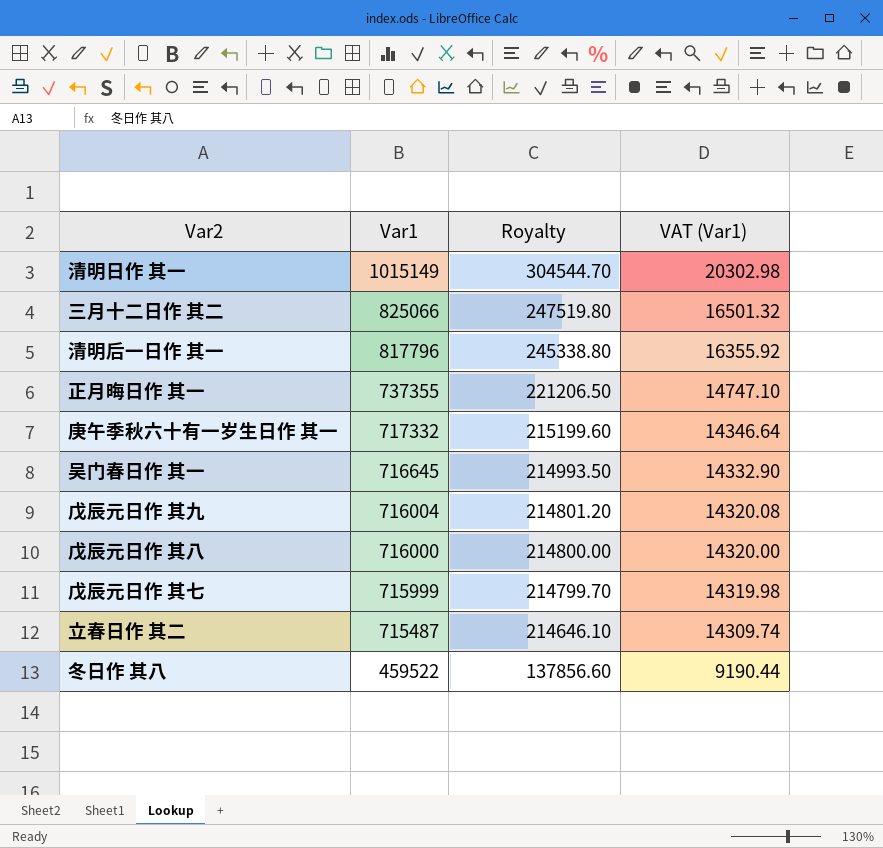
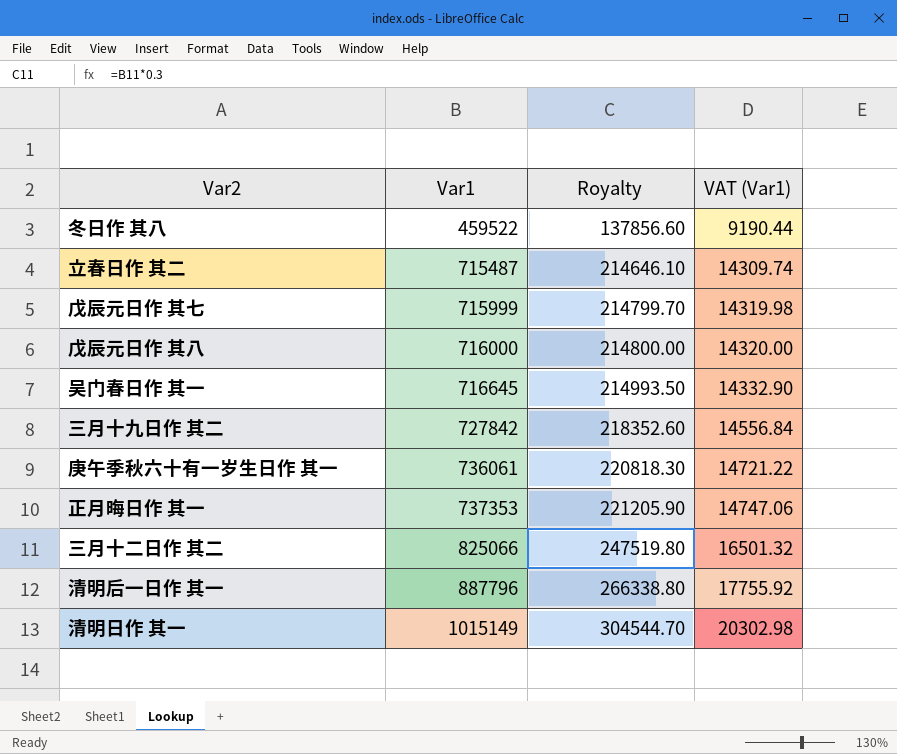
row order: Var1 descending -> Var1 ascending
row 戊辰元日作 其九: 716004 | 214801.20 | 14320.08 -> none
row 三月十九日作 其二: none -> 727842 | 218352.60 | 14556.84
庚午季秋六十有一岁生日作 其一 | Var1: 717332 -> 736061
庚午季秋六十有一岁生日作 其一 | Royalty: 215199.60 -> 220818.30
庚午季秋六十有一岁生日作 其一 | VAT (Var1): 14346.64 -> 14721.22
正月晦日作 其一 | Var1: 737355 -> 737353
正月晦日作 其一 | Royalty: 221206.50 -> 221205.90
正月晦日作 其一 | VAT (Var1): 14747.10 -> 14747.06
清明后一日作 其一 | Var1: 817796 -> 887796
清明后一日作 其一 | Royalty: 245338.80 -> 266338.80
清明后一日作 其一 | VAT (Var1): 16355.92 -> 17755.92

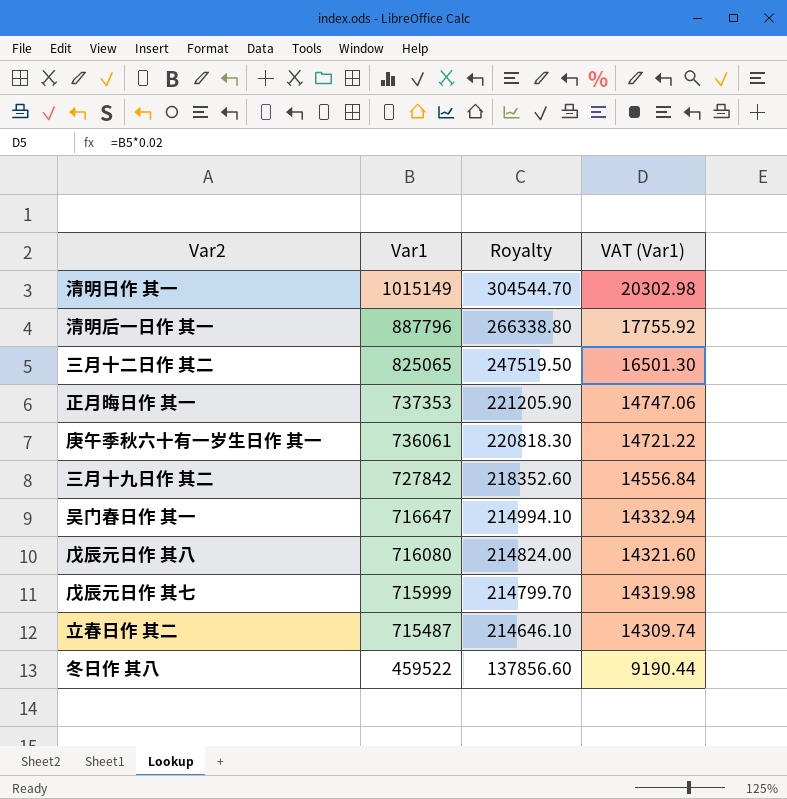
row order: Var1 ascending -> Var1 descending
三月十二日作 其二 | Var1: 825066 -> 825065
三月十二日作 其二 | Royalty: 247519.80 -> 247519.50
三月十二日作 其二 | VAT (Var1): 16501.32 -> 16501.30
吴门春日作 其一 | Var1: 716645 -> 716647
吴门春日作 其一 | Royalty: 214993.50 -> 214994.10
吴门春日作 其一 | VAT (Var1): 14332.90 -> 14332.94
戊辰元日作 其八 | Var1: 716000 -> 716080
戊辰元日作 其八 | Royalty: 214800.00 -> 214824.00
戊辰元日作 其八 | VAT (Var1): 14320.00 -> 14321.60

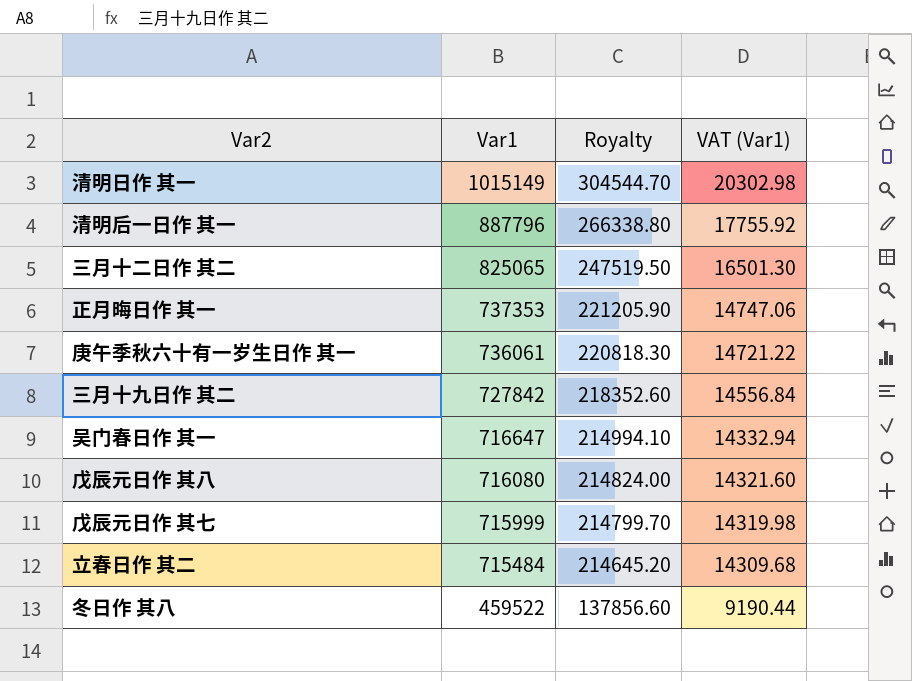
立春日作 其二 | Var1: 715487 -> 715484
立春日作 其二 | Royalty: 214646.10 -> 214645.20
立春日作 其二 | VAT (Var1): 14309.74 -> 14309.68

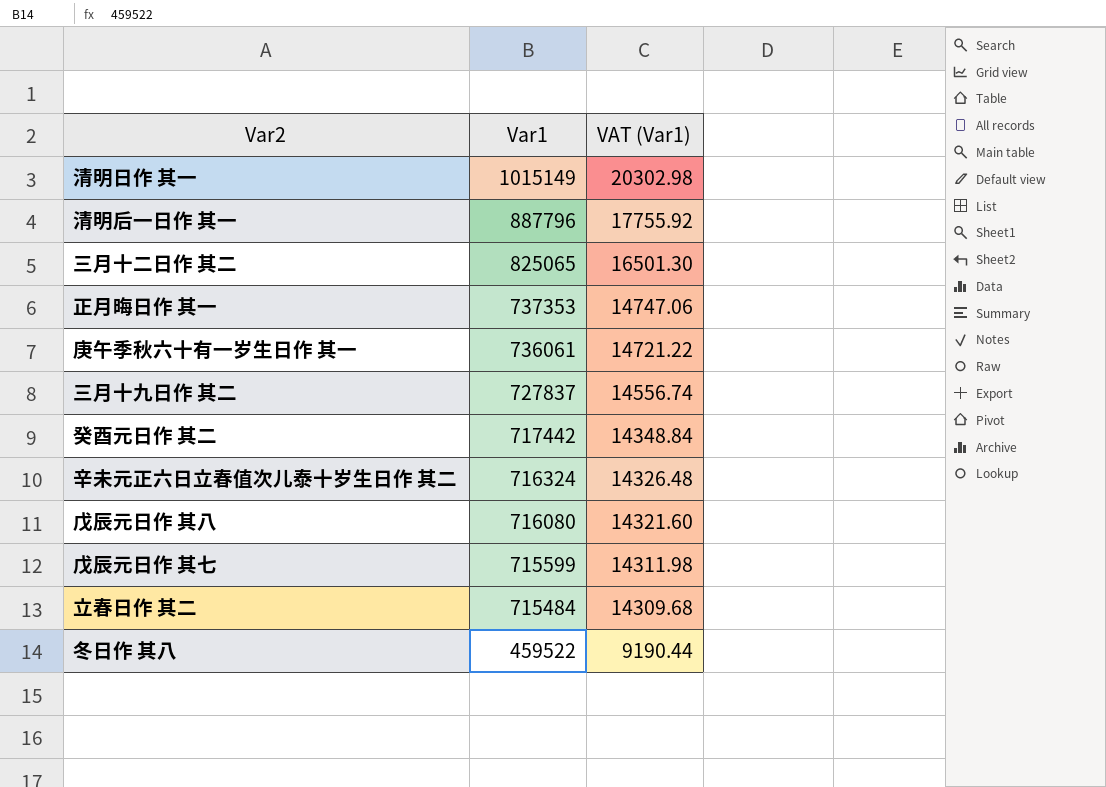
column Royalty | formula: [Var1] * 0.3 -> none
row 吴门春日作 其一: 716647 | 214994.10 | 14332.94 -> none
三月十九日作 其二 | Var1: 727842 -> 727837
三月十九日作 其二 | VAT (Var1): 14556.84 -> 14556.74
row 癸酉元日作 其二: none -> 717442 | 14348.84
row 辛未元正六日立春值次儿泰十岁生日作 其二: none -> 716324 | 14326.48
戊辰元日作 其七 | Var1: 715999 -> 715599
戊辰元日作 其七 | VAT (Var1): 14319.98 -> 14311.98

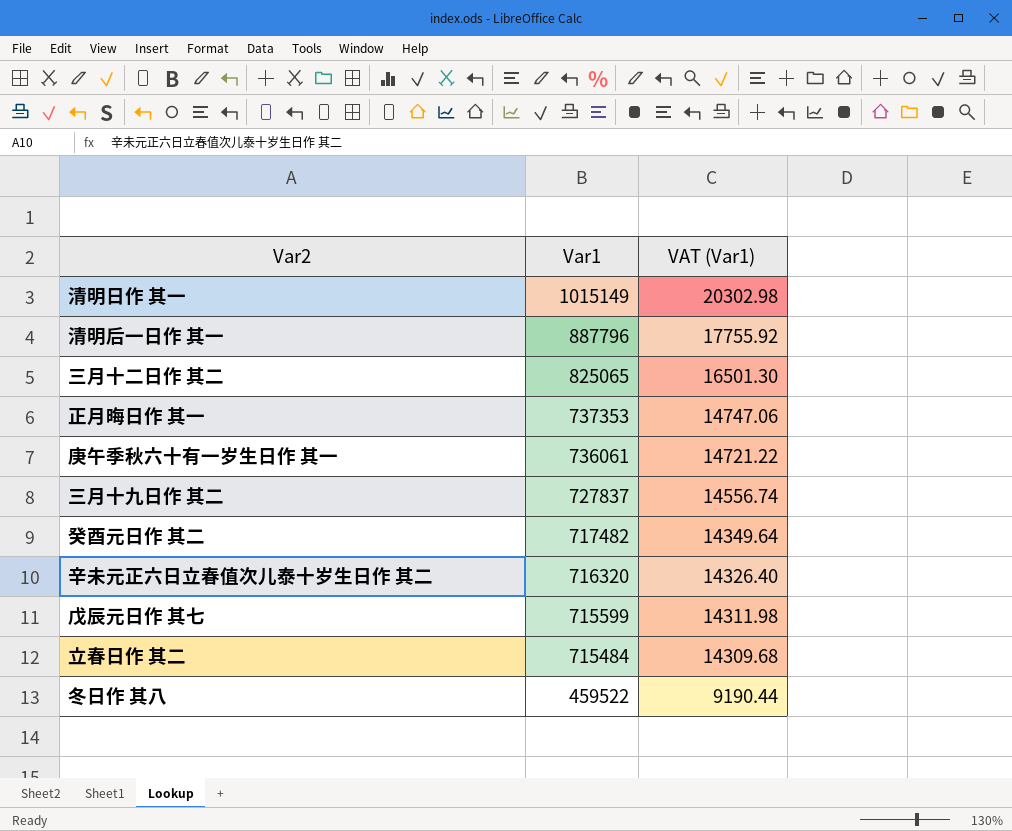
row 戊辰元日作 其八: 716080 | 14321.60 -> none
癸酉元日作 其二 | Var1: 717442 -> 717482
癸酉元日作 其二 | VAT (Var1): 14348.84 -> 14349.64
辛未元正六日立春值次儿泰十岁生日作 其二 | Var1: 716324 -> 716320
辛未元正六日立春值次儿泰十岁生日作 其二 | VAT (Var1): 14326.48 -> 14326.40

